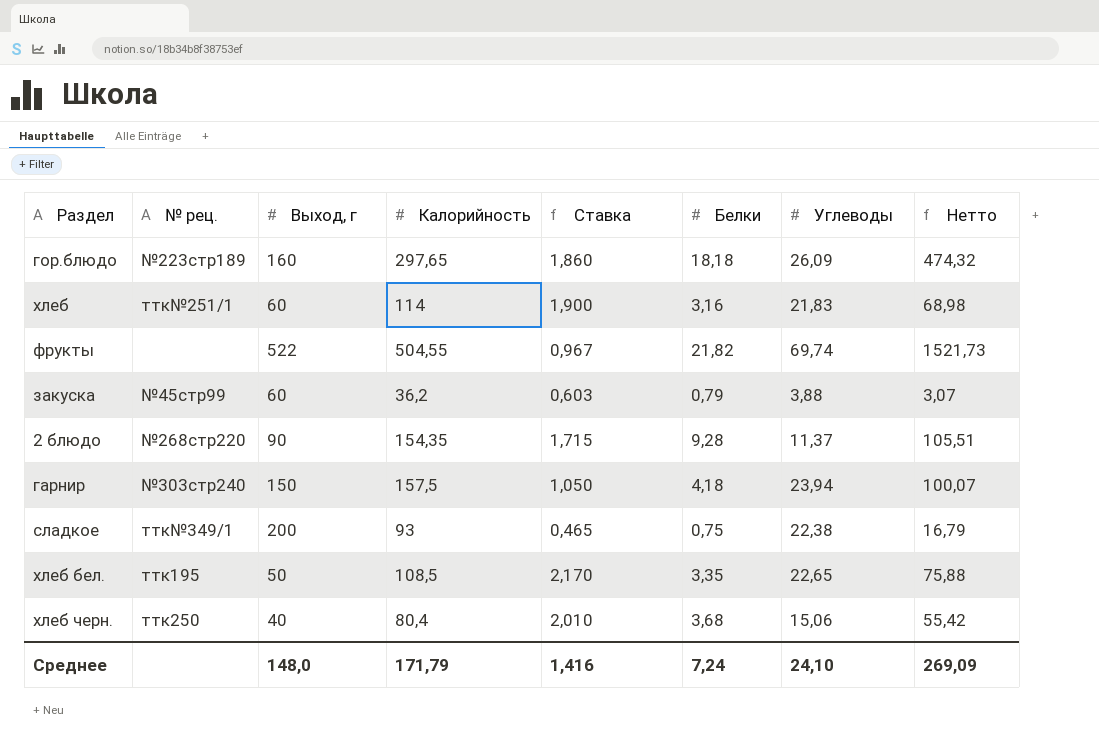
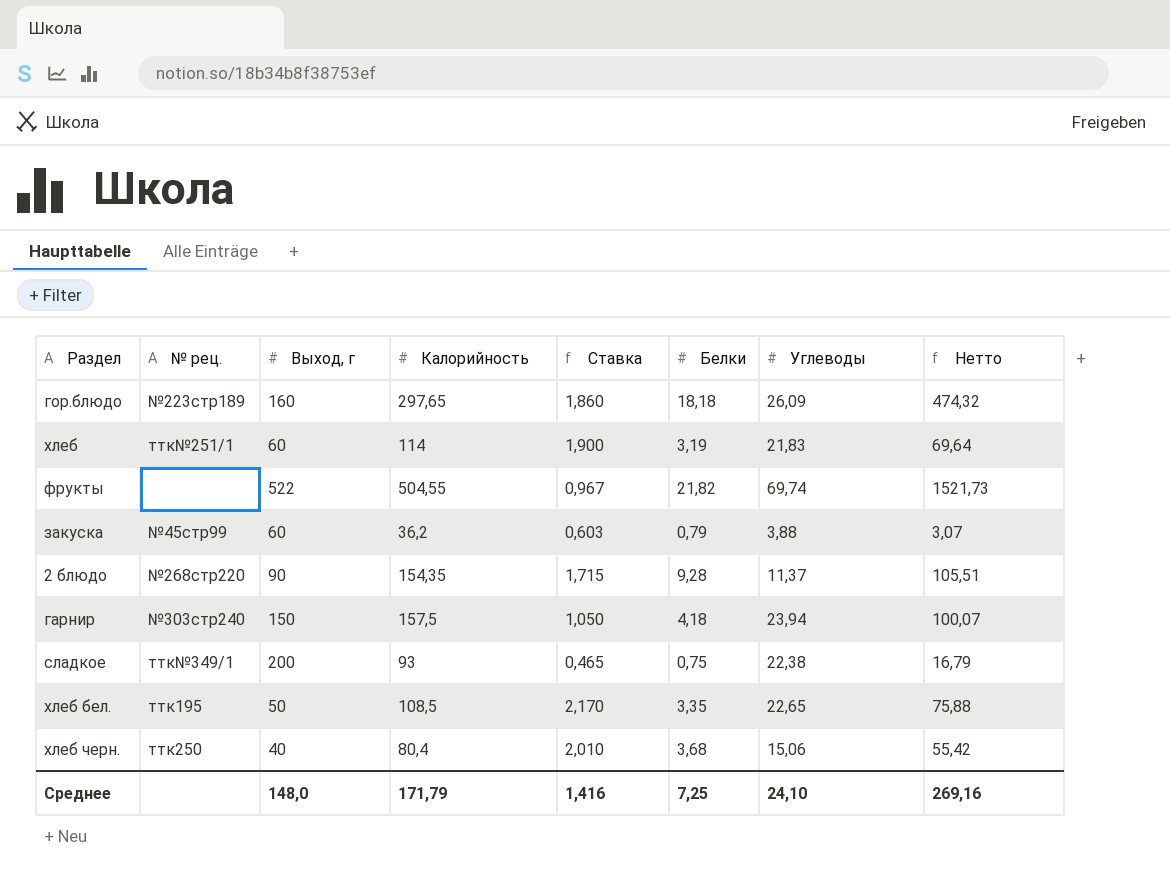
хлеб | Белки: 3,16 -> 3,19
хлеб | Нетто: 68,98 -> 69,64
Среднее | Белки: 7,24 -> 7,25
Среднее | Нетто: 269,09 -> 269,16

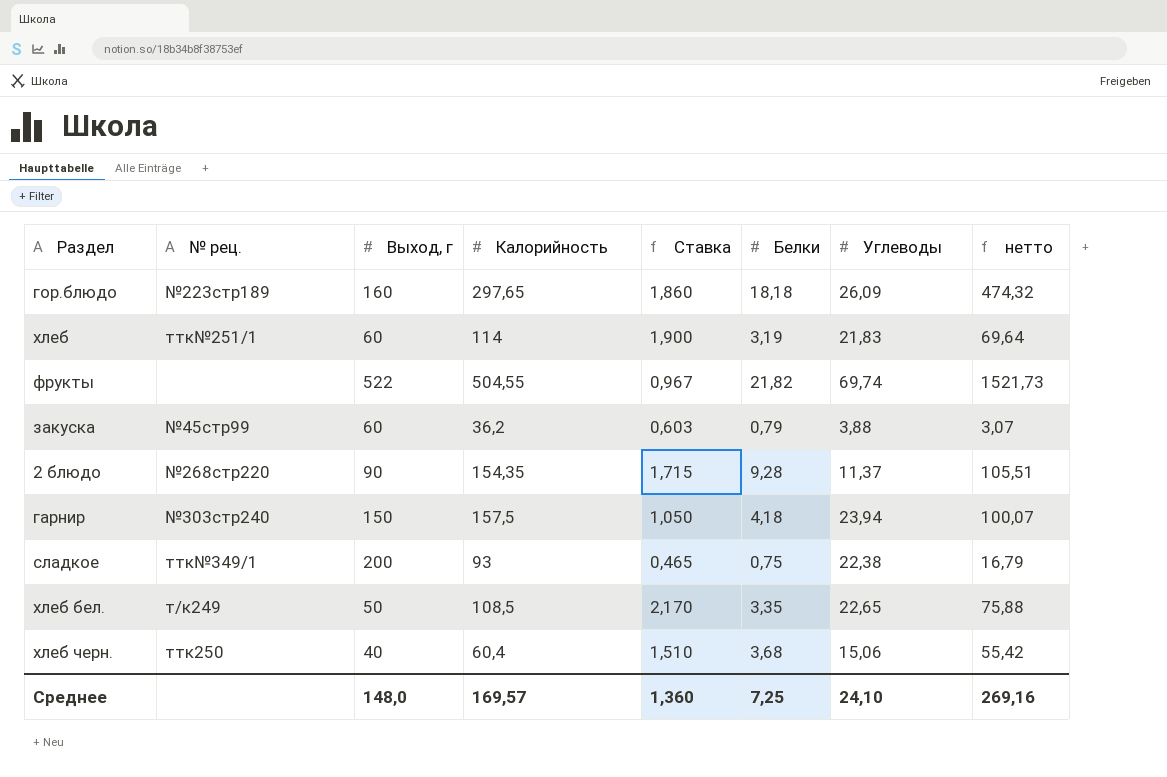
column name: Нетто -> нетто
хлеб бел. | № рец.: ттк195 -> т/к249
хлеб черн. | Калорийность: 80,4 -> 60,4
хлеб черн. | Ставка: 2,010 -> 1,510
Среднее | Калорийность: 171,79 -> 169,57
Среднее | Ставка: 1,416 -> 1,360

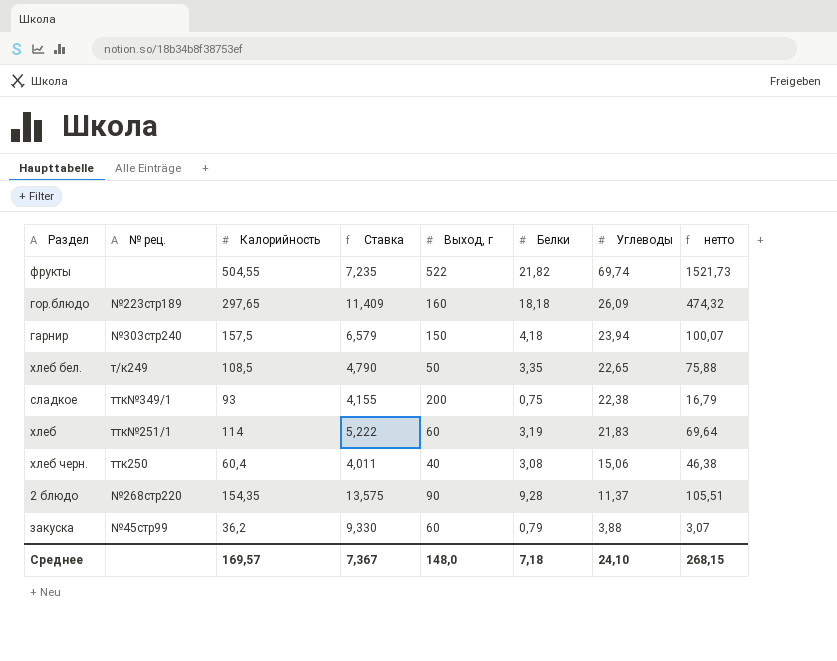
row order: none -> Углеводы descending
column Ставка | formula: [Калорийность] / [Выход, г] -> [Калорийность] / [Углеводы]
column Выход, г | position: 3 -> 5
хлеб черн. | Белки: 3,68 -> 3,08
хлеб черн. | нетто: 55,42 -> 46,38
Среднее | Ставка: 1,360 -> 7,367
Среднее | Белки: 7,25 -> 7,18
Среднее | нетто: 269,16 -> 268,15

